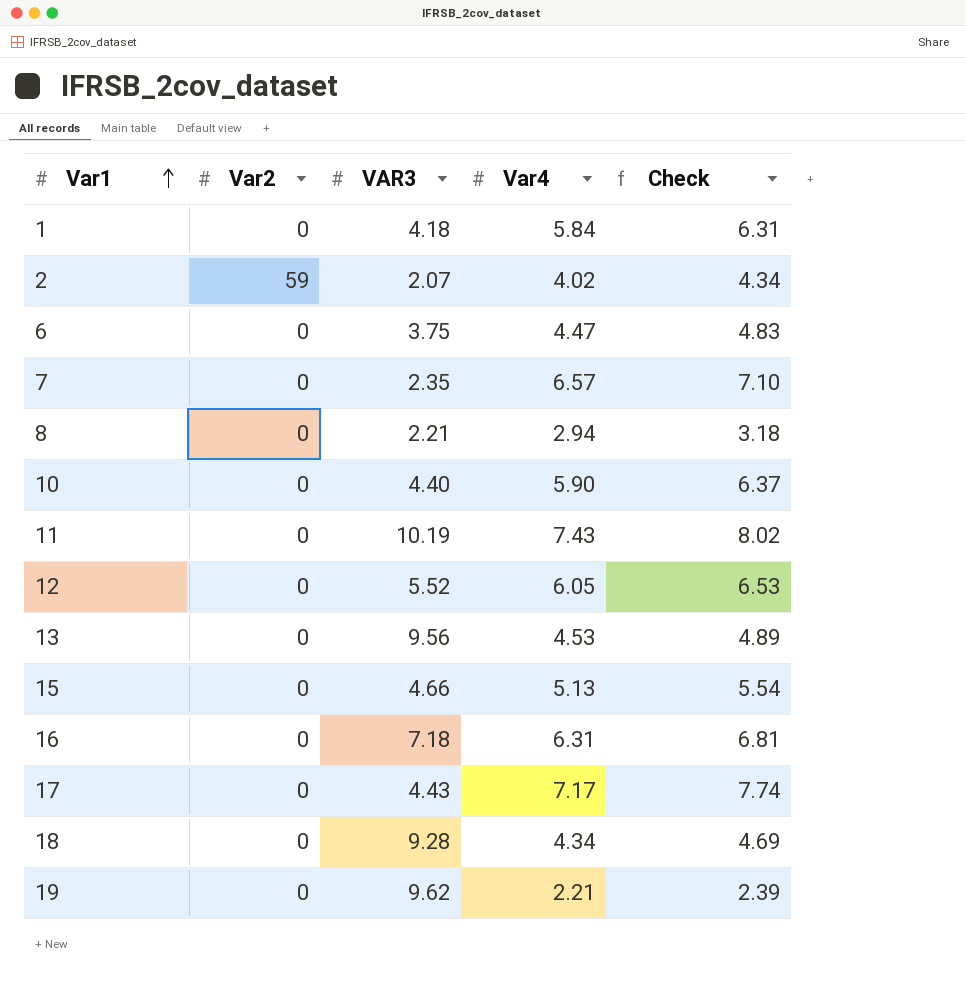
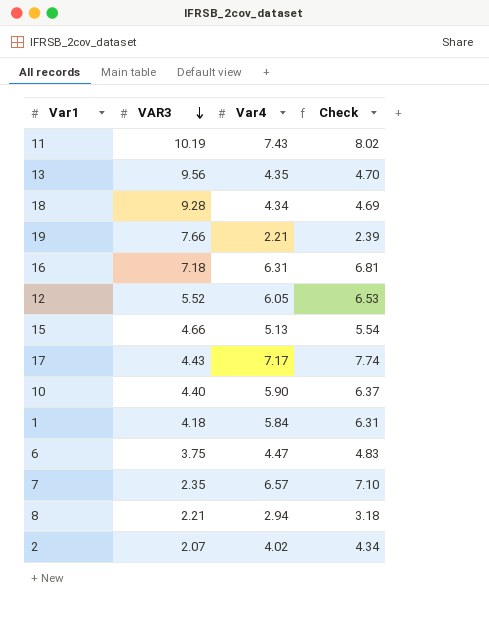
row order: Var1 ascending -> VAR3 descending
column Var2 | position: 2 -> none
13 | Var4: 4.53 -> 4.35
13 | Check: 4.89 -> 4.70
19 | VAR3: 9.62 -> 7.66

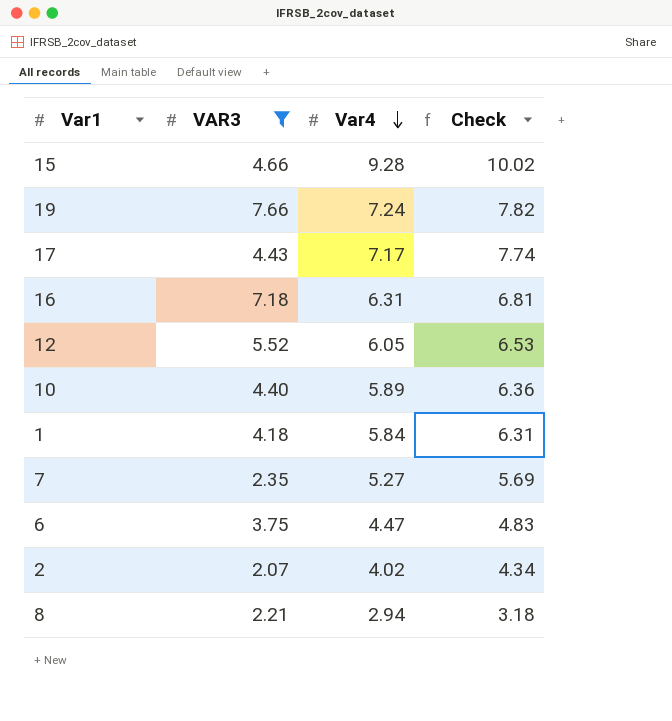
filter: none -> VAR3 <= 7.66
row order: VAR3 descending -> Var4 descending
15 | Var4: 5.13 -> 9.28
15 | Check: 5.54 -> 10.02
19 | Var4: 2.21 -> 7.24
19 | Check: 2.39 -> 7.82
10 | Var4: 5.90 -> 5.89
10 | Check: 6.37 -> 6.36
7 | Var4: 6.57 -> 5.27
7 | Check: 7.10 -> 5.69

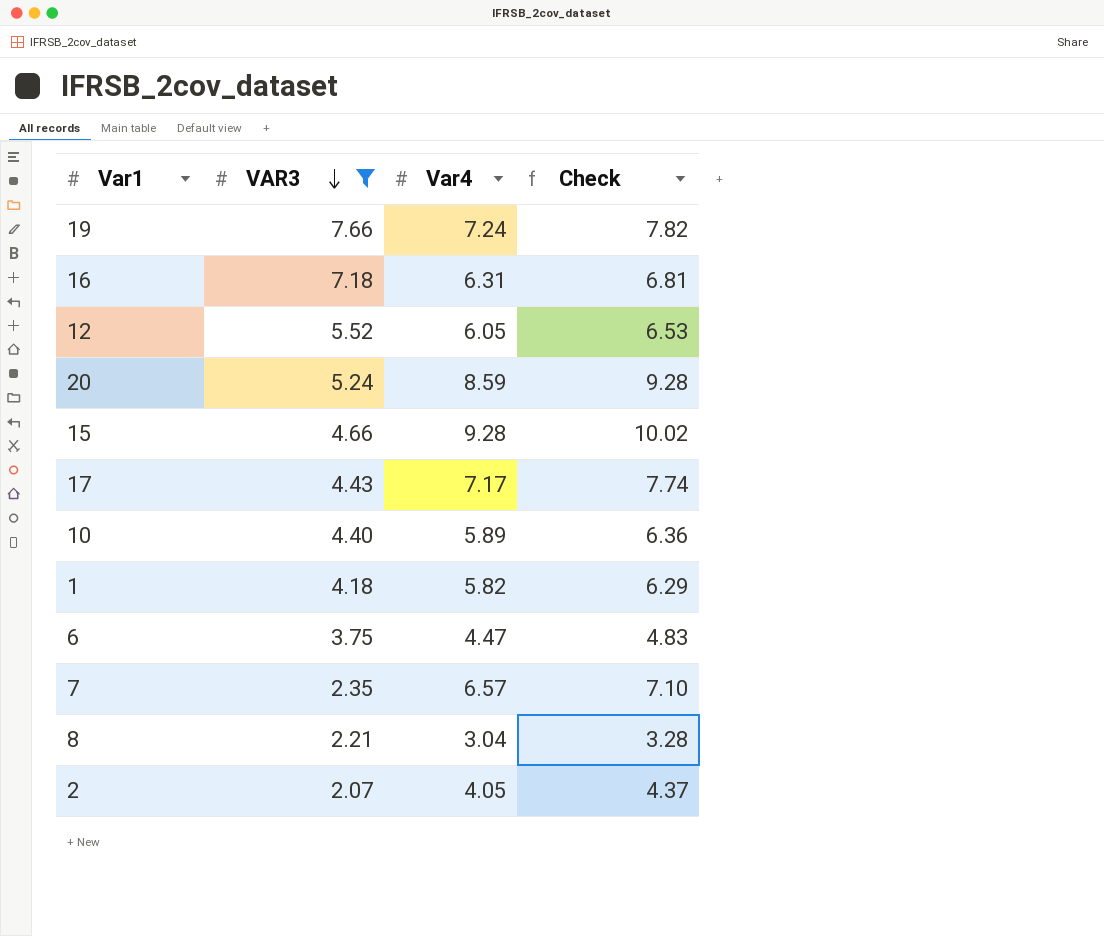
row order: Var4 descending -> VAR3 descending
row 20: none -> 5.24 | 8.59 | 9.28
1 | Var4: 5.84 -> 5.82
1 | Check: 6.31 -> 6.29
7 | Var4: 5.27 -> 6.57
7 | Check: 5.69 -> 7.10
8 | Var4: 2.94 -> 3.04
8 | Check: 3.18 -> 3.28
2 | Var4: 4.02 -> 4.05
2 | Check: 4.34 -> 4.37

